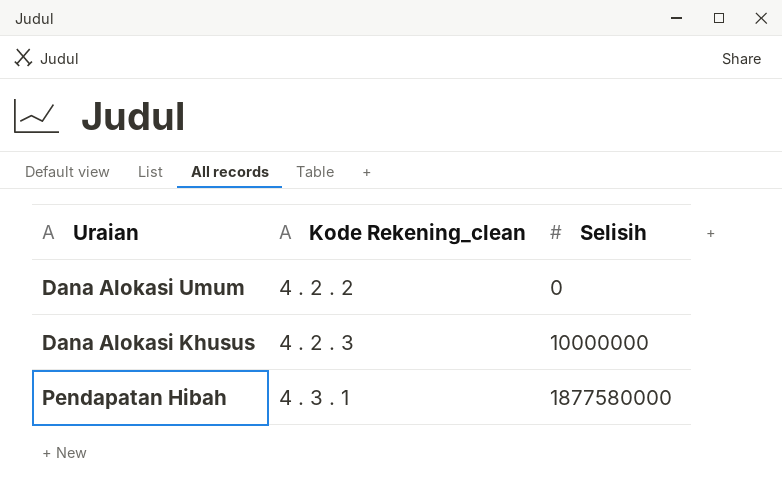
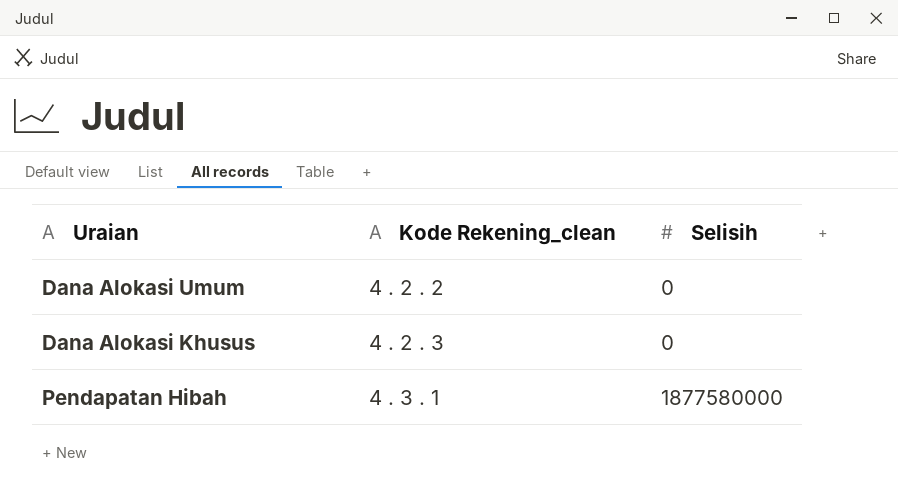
Dana Alokasi Khusus | Selisih: 10000000 -> 0

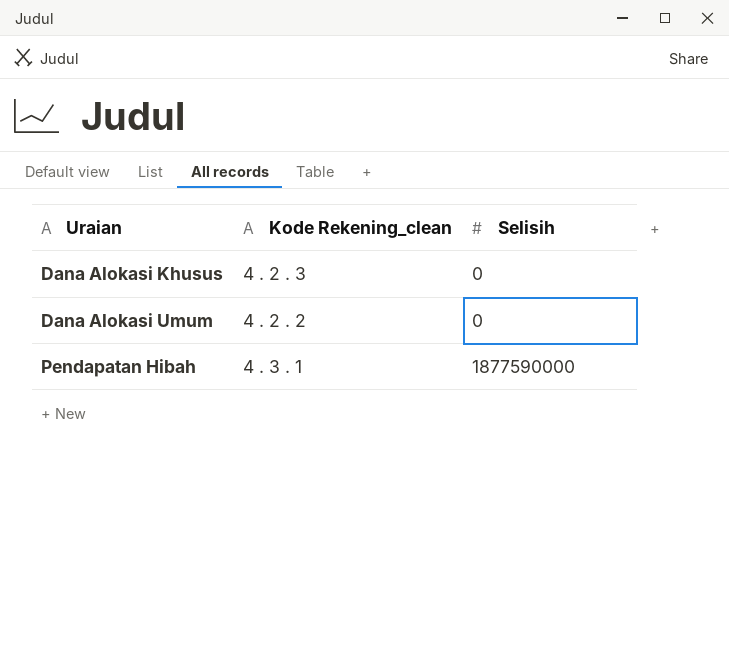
row order: Kode Rekening_clean ascending -> Uraian ascending
Pendapatan Hibah | Selisih: 1877580000 -> 1877590000

